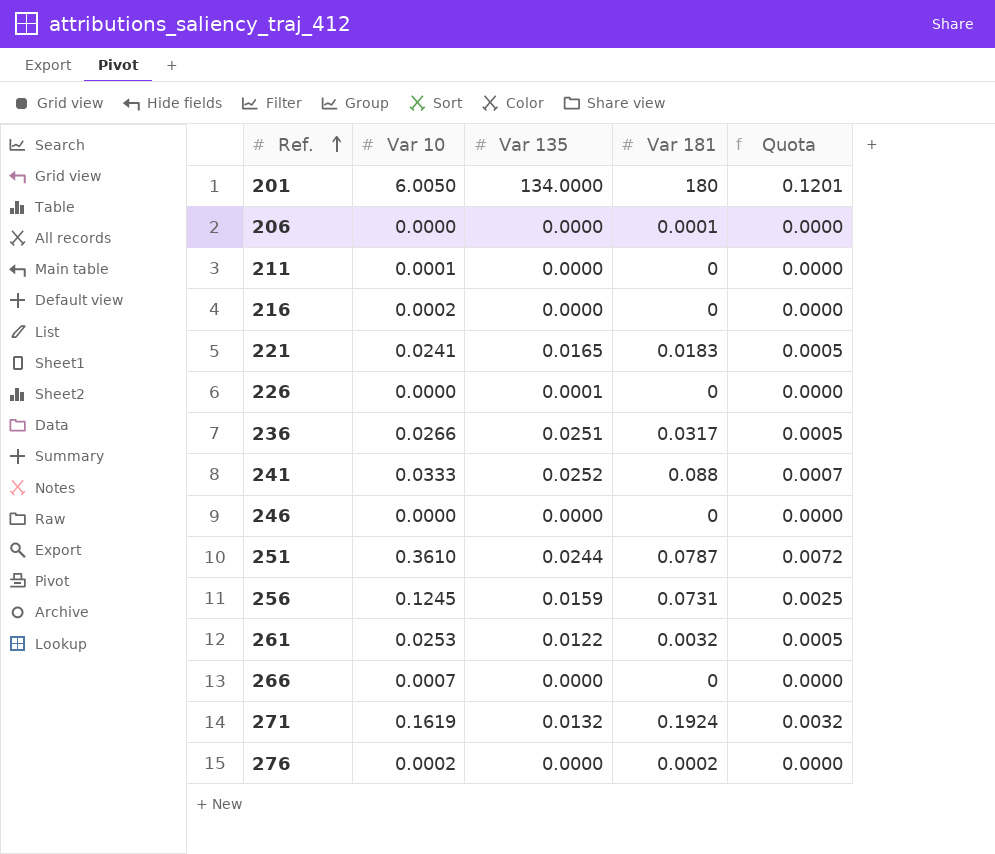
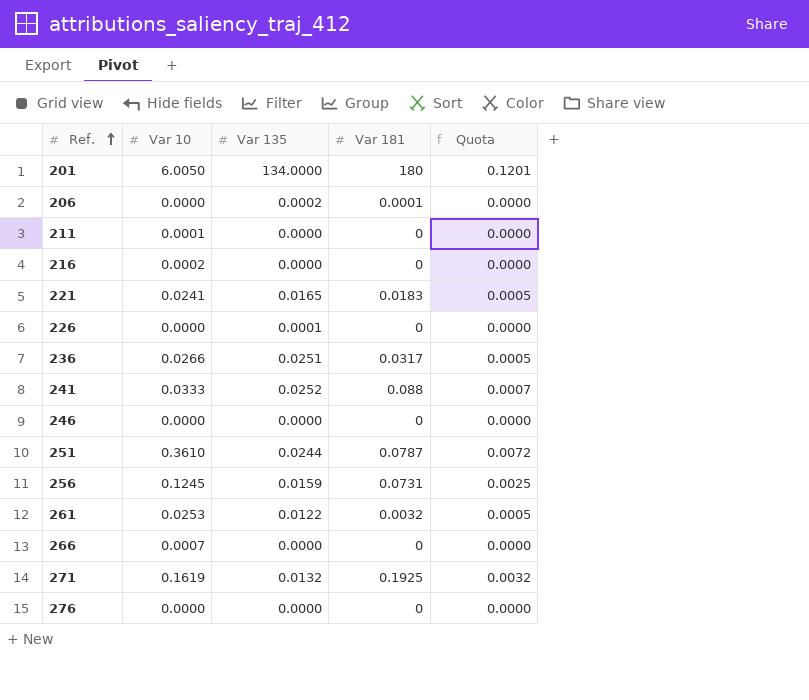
206 | Var 135: 0.0000 -> 0.0002
271 | Var 181: 0.1924 -> 0.1925
276 | Var 10: 0.0002 -> 0.0000
276 | Var 181: 0.0002 -> 0

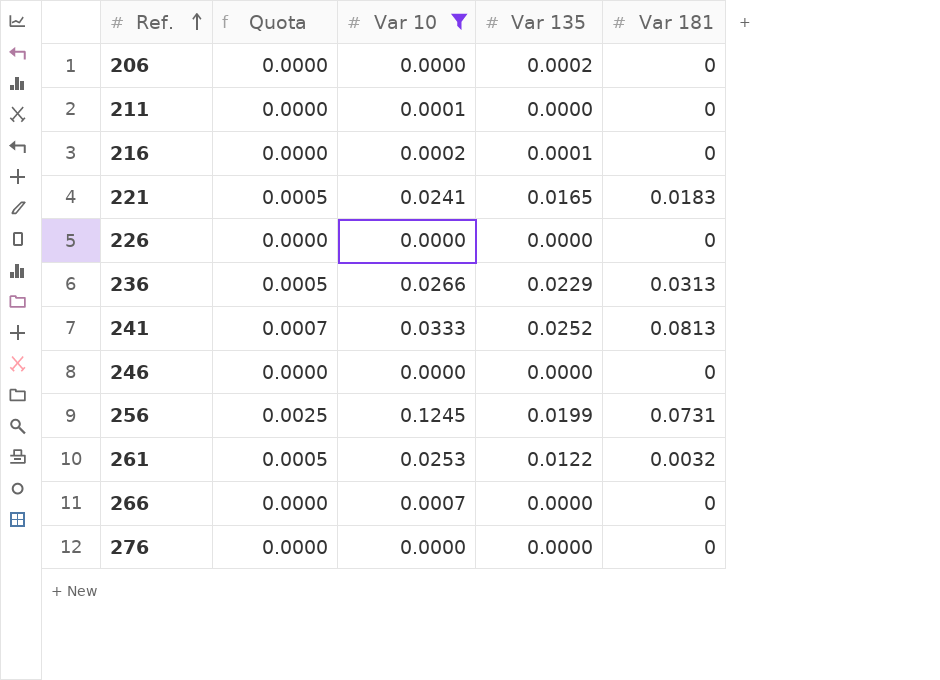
filter: none -> Var 10 <= 0.1245
column Quota | position: 5 -> 2
206 | Var 181: 0.0001 -> 0
216 | Var 135: 0.0000 -> 0.0001
226 | Var 135: 0.0001 -> 0.0000
236 | Var 135: 0.0251 -> 0.0229
236 | Var 181: 0.0317 -> 0.0313
241 | Var 181: 0.088 -> 0.0813
256 | Var 135: 0.0159 -> 0.0199

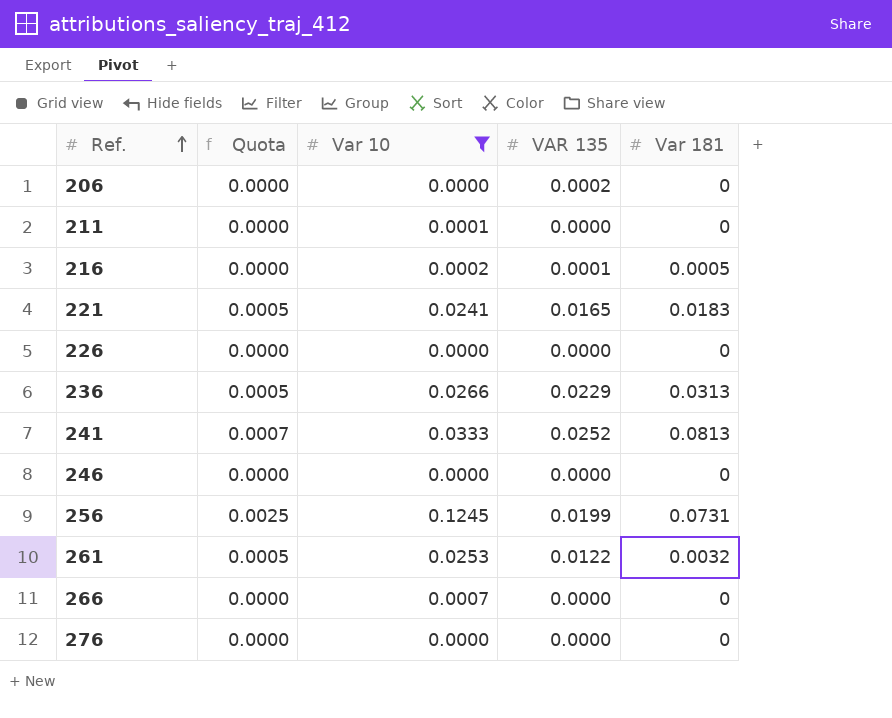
column name: Var 135 -> VAR 135
216 | Var 181: 0 -> 0.0005

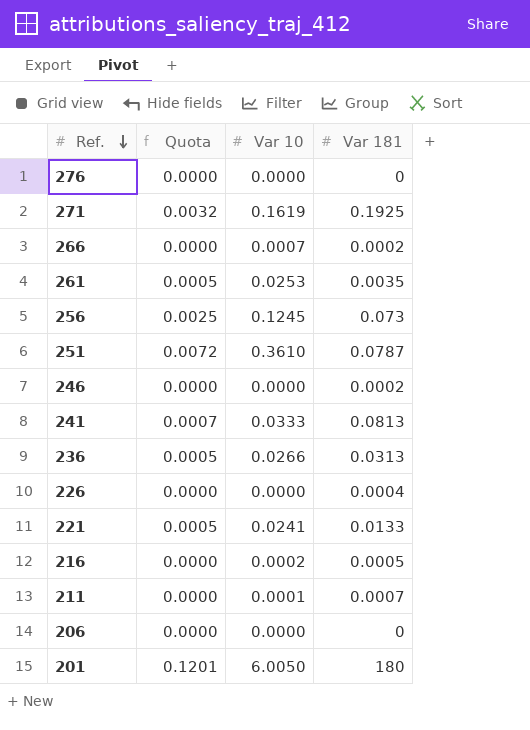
filter: Var 10 <= 0.1245 -> none
row order: Ref. ascending -> Ref. descending
column VAR 135 | position: 4 -> none
266 | Var 181: 0 -> 0.0002
261 | Var 181: 0.0032 -> 0.0035
256 | Var 181: 0.0731 -> 0.073
246 | Var 181: 0 -> 0.0002
226 | Var 181: 0 -> 0.0004
221 | Var 181: 0.0183 -> 0.0133
211 | Var 181: 0 -> 0.0007

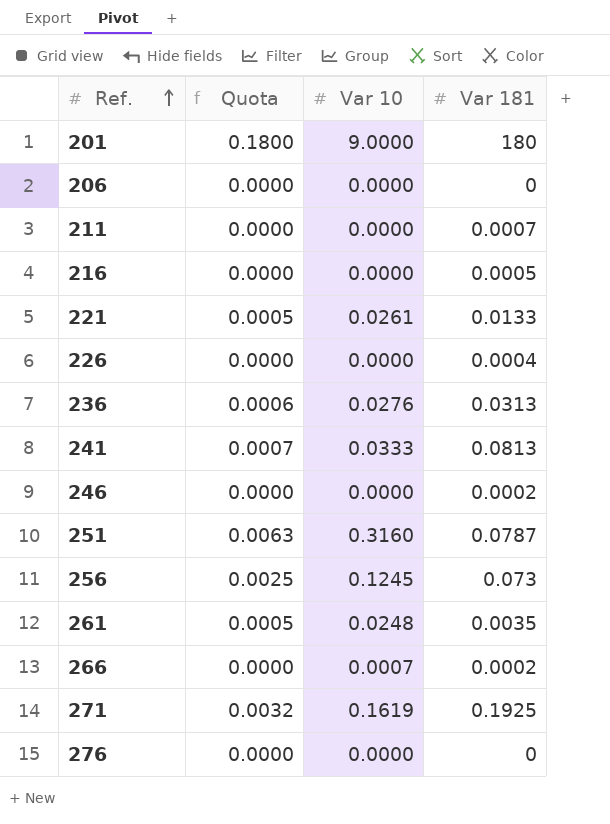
row order: Ref. descending -> Ref. ascending
201 | Quota: 0.1201 -> 0.1800
201 | Var 10: 6.0050 -> 9.0000
211 | Var 10: 0.0001 -> 0.0000
216 | Var 10: 0.0002 -> 0.0000
221 | Var 10: 0.0241 -> 0.0261
236 | Quota: 0.0005 -> 0.0006
236 | Var 10: 0.0266 -> 0.0276
251 | Quota: 0.0072 -> 0.0063
251 | Var 10: 0.3610 -> 0.3160
261 | Var 10: 0.0253 -> 0.0248

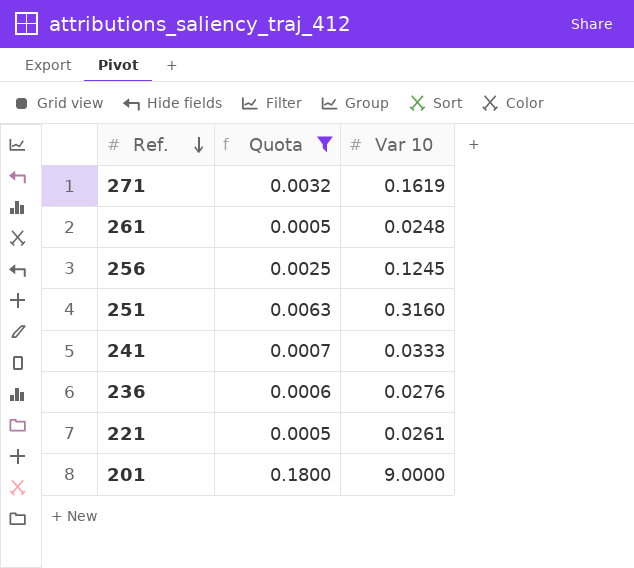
filter: none -> Quota != 0.0000
row order: Ref. ascending -> Ref. descending
column Var 181 | position: 4 -> none

